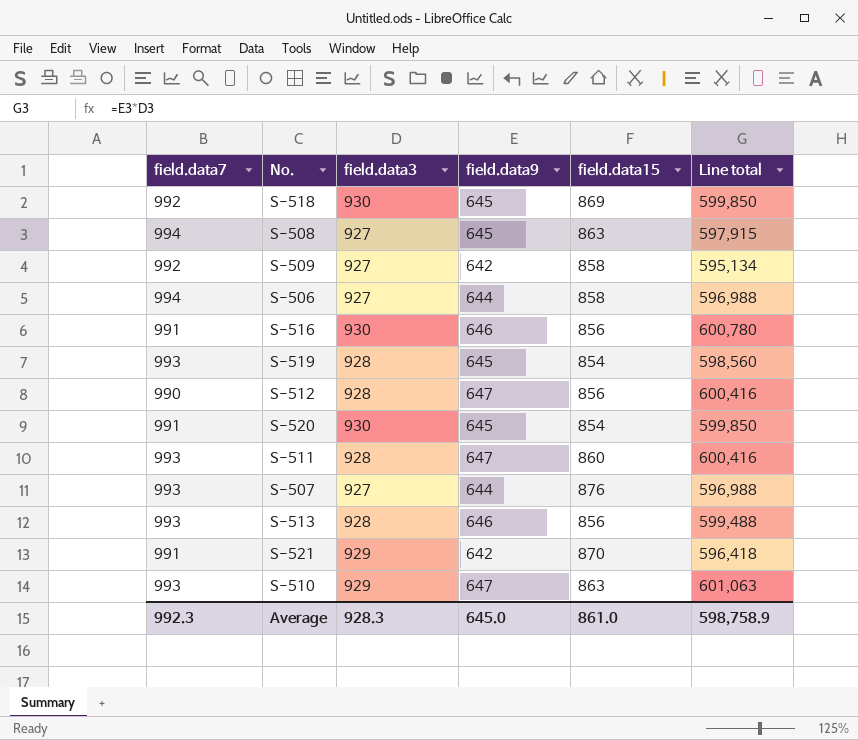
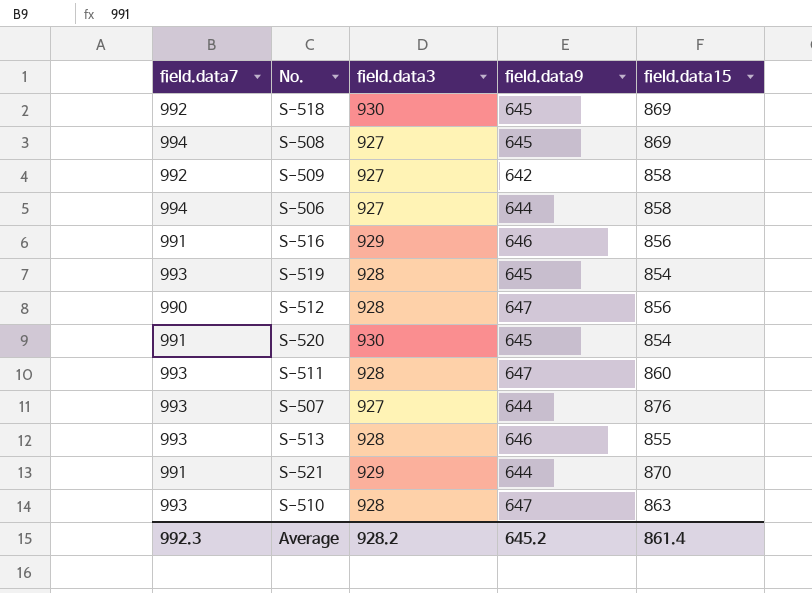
column Line total | formula: [field.data3] * [field.data9] -> none
S-508 | field.data15: 863 -> 869
S-516 | field.data3: 930 -> 929
S-513 | field.data15: 856 -> 855
S-521 | field.data9: 642 -> 644
S-510 | field.data3: 929 -> 928
Average | field.data3: 928.3 -> 928.2
Average | field.data9: 645.0 -> 645.2
Average | field.data15: 861.0 -> 861.4

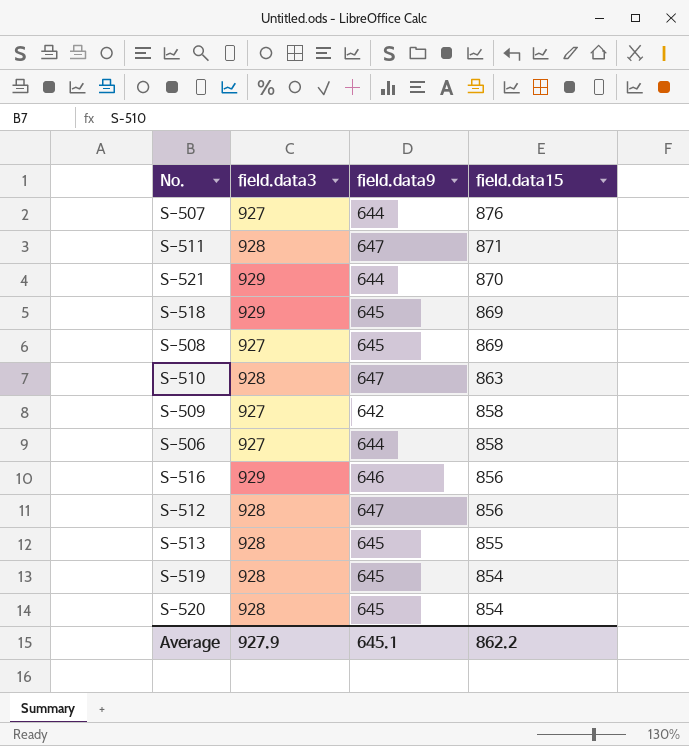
row order: none -> field.data15 descending
column field.data7 | position: 1 -> none
S-511 | field.data15: 860 -> 871
S-518 | field.data3: 930 -> 929
S-513 | field.data9: 646 -> 645
S-520 | field.data3: 930 -> 928
Average | field.data3: 928.2 -> 927.9
Average | field.data9: 645.2 -> 645.1
Average | field.data15: 861.4 -> 862.2

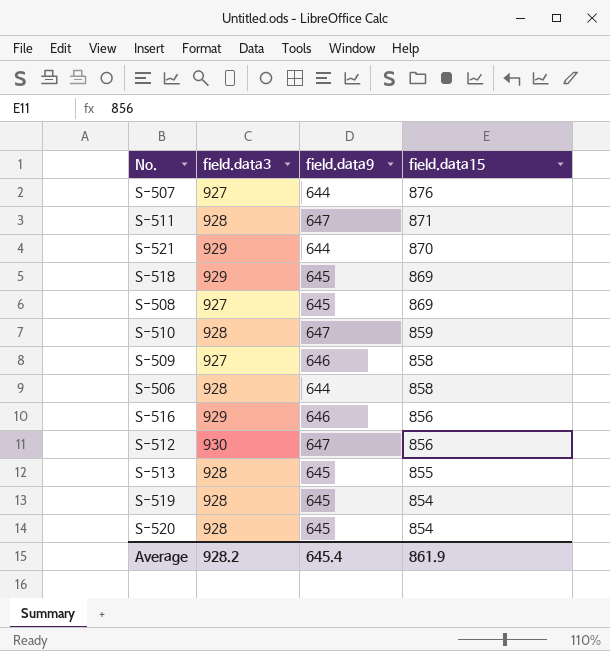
S-510 | field.data15: 863 -> 859
S-509 | field.data9: 642 -> 646
S-506 | field.data3: 927 -> 928
S-512 | field.data3: 928 -> 930
Average | field.data3: 927.9 -> 928.2
Average | field.data9: 645.1 -> 645.4
Average | field.data15: 862.2 -> 861.9

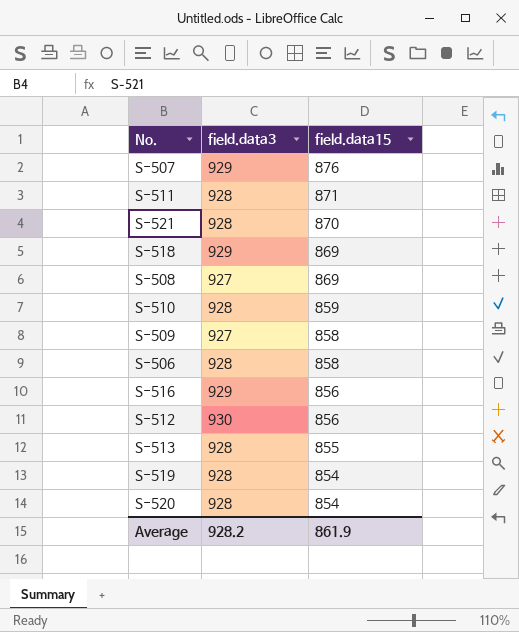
column field.data9 | position: 3 -> none
S-507 | field.data3: 927 -> 929
S-521 | field.data3: 929 -> 928

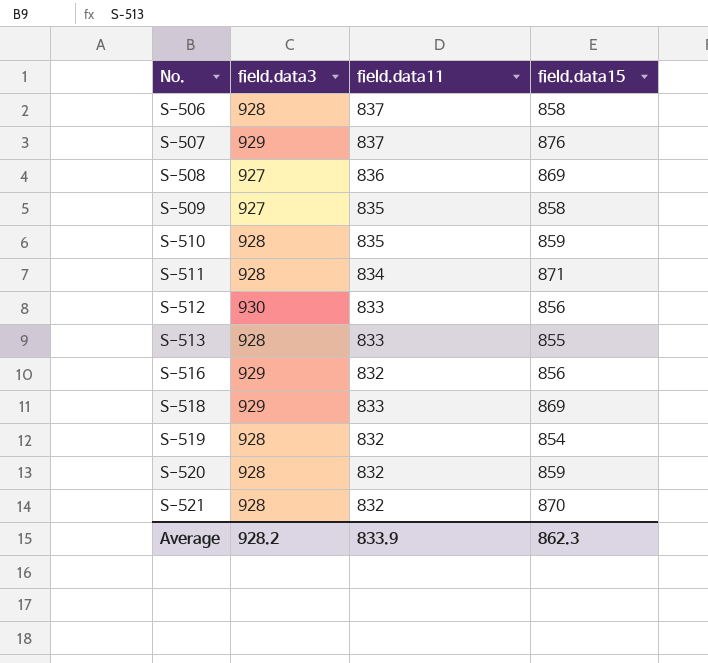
row order: field.data15 descending -> No. ascending
column field.data11 | position: none -> 3
S-520 | field.data15: 854 -> 859
Average | field.data15: 861.9 -> 862.3

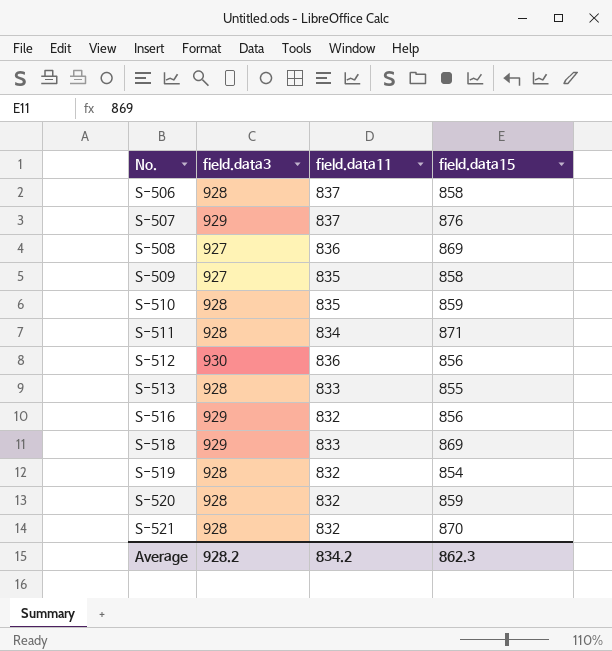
S-512 | field.data11: 833 -> 836
Average | field.data11: 833.9 -> 834.2

